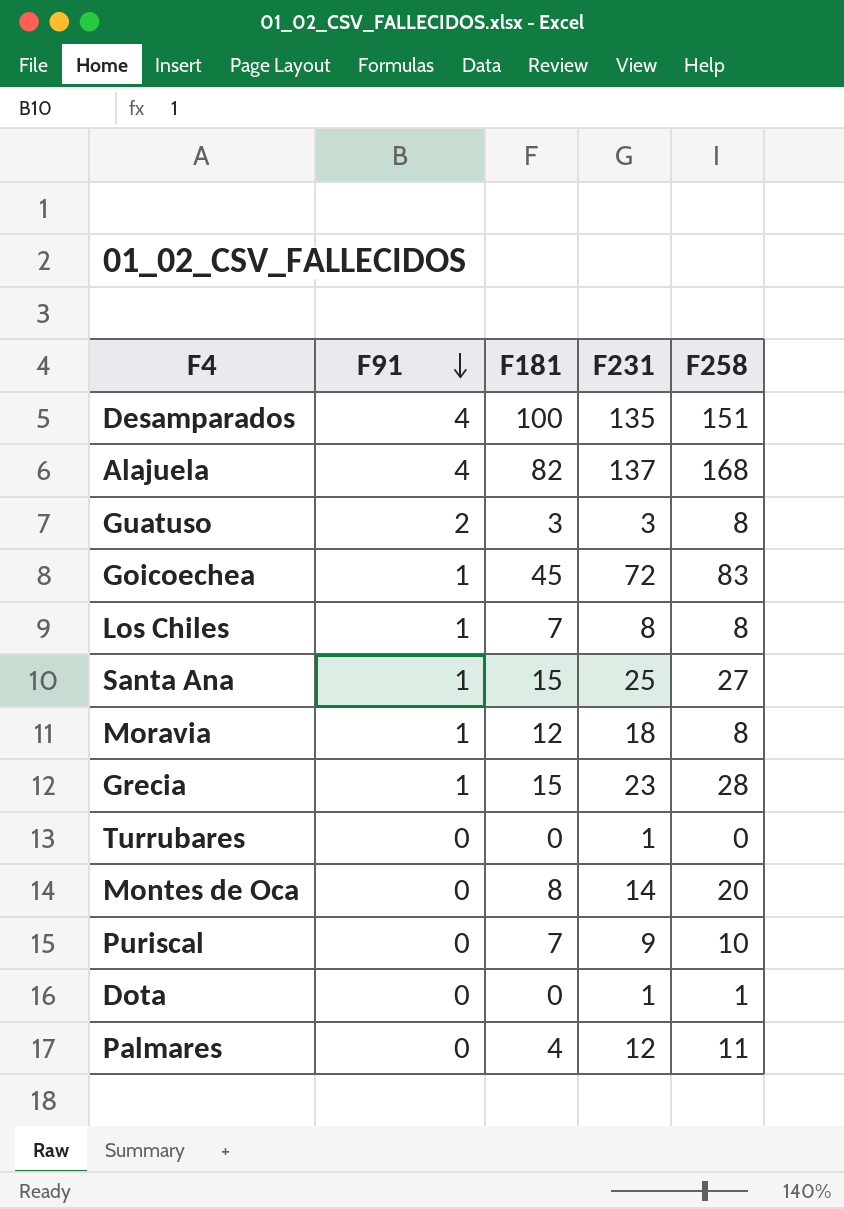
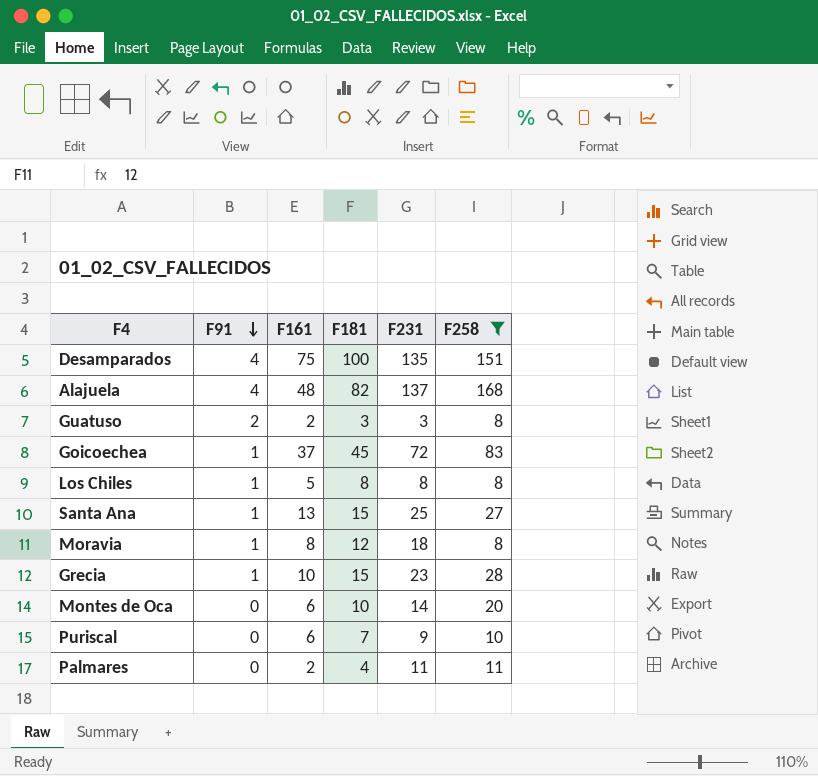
filter: none -> F258 >= 8
column F161 | position: none -> 3
Los Chiles | F181: 7 -> 8
Montes de Oca | F181: 8 -> 10
Palmares | F231: 12 -> 11

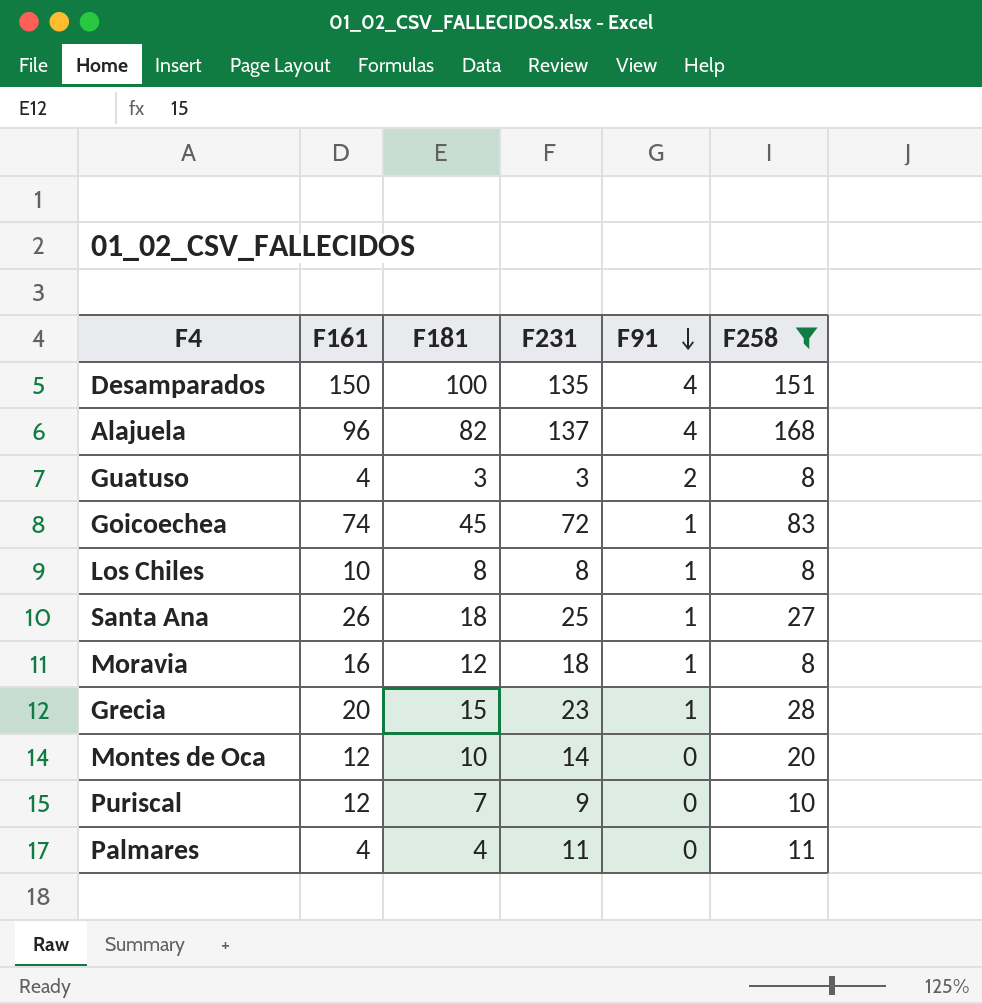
column F91 | position: 2 -> 5
Desamparados | F161: 75 -> 150
Alajuela | F161: 48 -> 96
Guatuso | F161: 2 -> 4
Goicoechea | F161: 37 -> 74
Los Chiles | F161: 5 -> 10
Santa Ana | F161: 13 -> 26
Santa Ana | F181: 15 -> 18
Moravia | F161: 8 -> 16
Grecia | F161: 10 -> 20
Montes de Oca | F161: 6 -> 12
Puriscal | F161: 6 -> 12
Palmares | F161: 2 -> 4

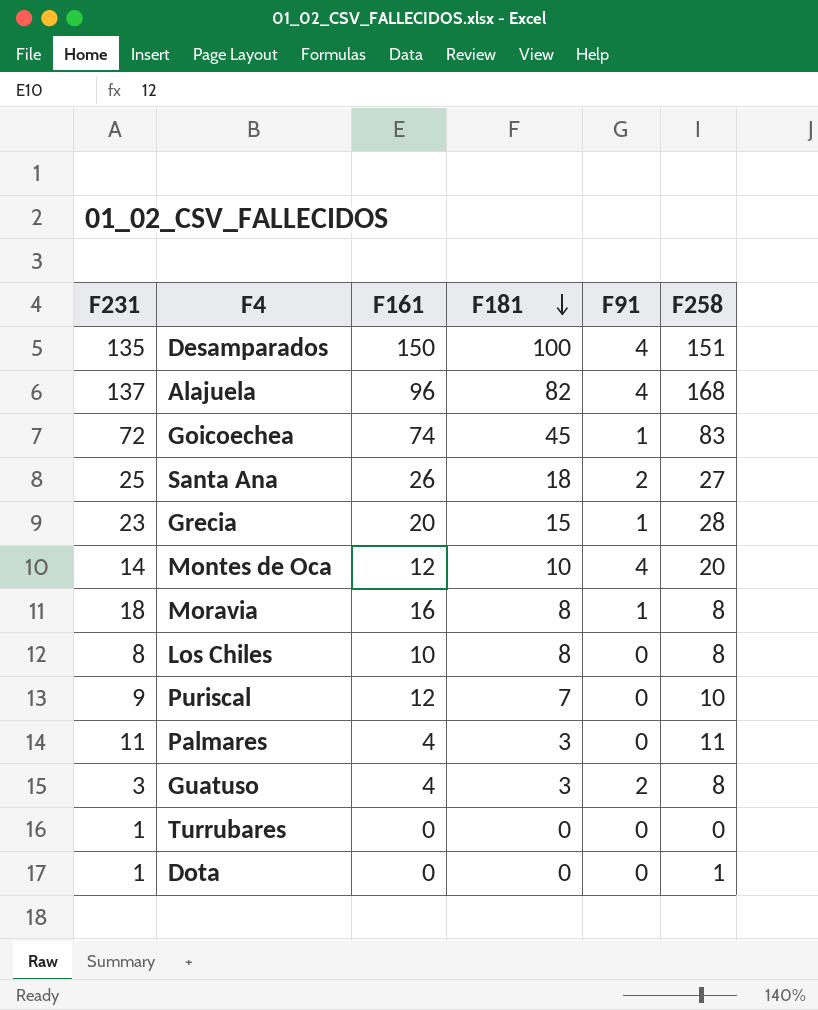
filter: F258 >= 8 -> none
row order: F91 descending -> F181 descending
column F231 | position: 4 -> 1
Santa Ana | F91: 1 -> 2
Montes de Oca | F91: 0 -> 4
Moravia | F181: 12 -> 8
Los Chiles | F91: 1 -> 0
Palmares | F181: 4 -> 3

